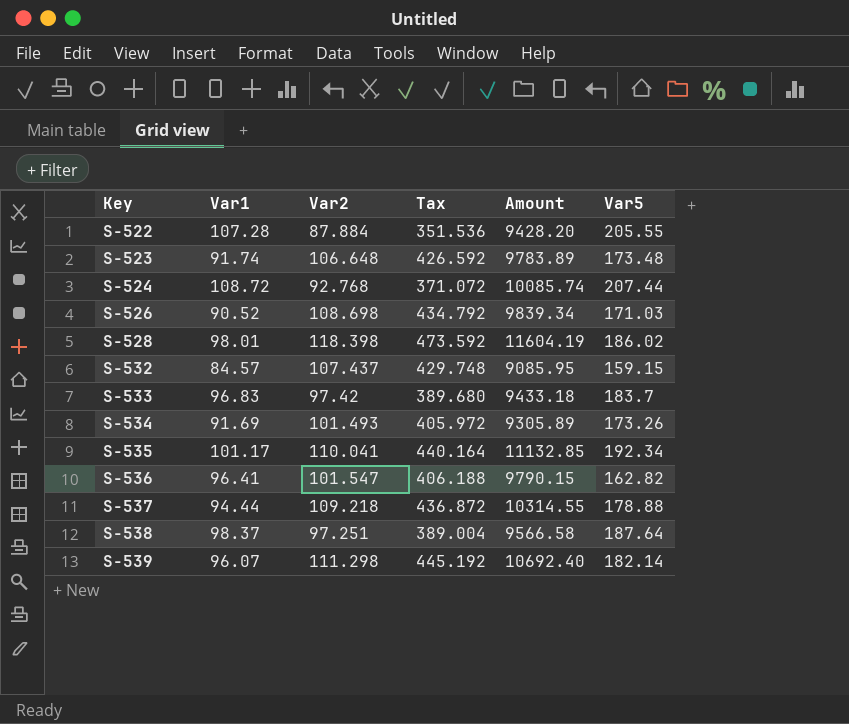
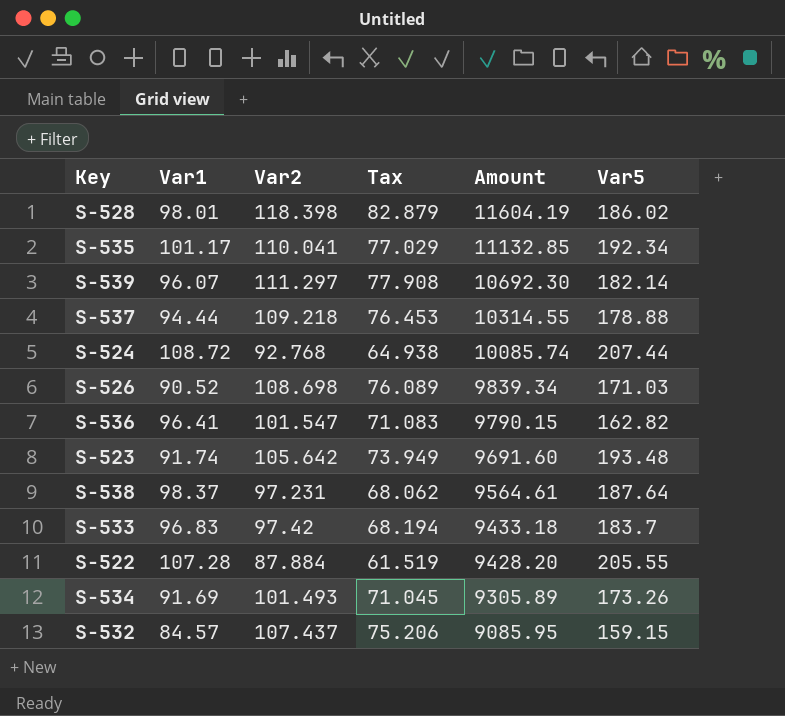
row order: Key ascending -> Amount descending
column Tax | formula: [Var2] * 4 -> [Var2] * 0.7
S-539 | Var2: 111.298 -> 111.297
S-539 | Amount: 10692.40 -> 10692.30
S-523 | Var2: 106.648 -> 105.642
S-523 | Amount: 9783.89 -> 9691.60
S-523 | Var5: 173.48 -> 193.48
S-538 | Var2: 97.251 -> 97.231
S-538 | Amount: 9566.58 -> 9564.61

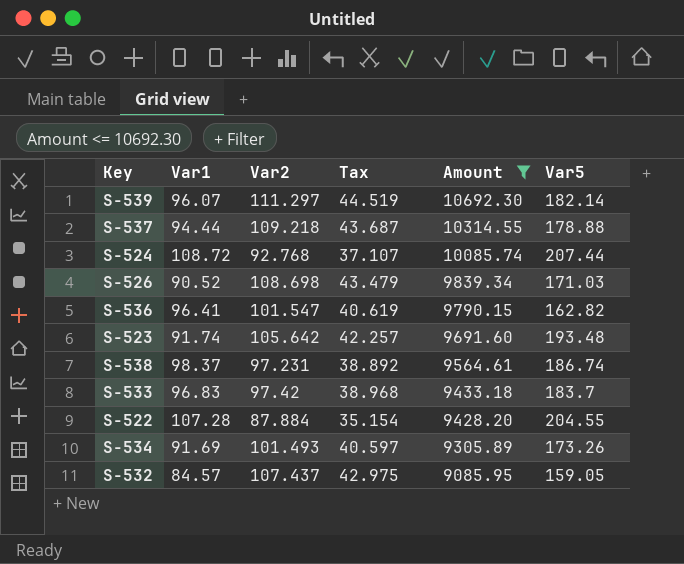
filter: none -> Amount <= 10692.30
column Tax | formula: [Var2] * 0.7 -> [Var2] * 0.4
S-538 | Var5: 187.64 -> 186.74
S-522 | Var5: 205.55 -> 204.55
S-532 | Var5: 159.15 -> 159.05

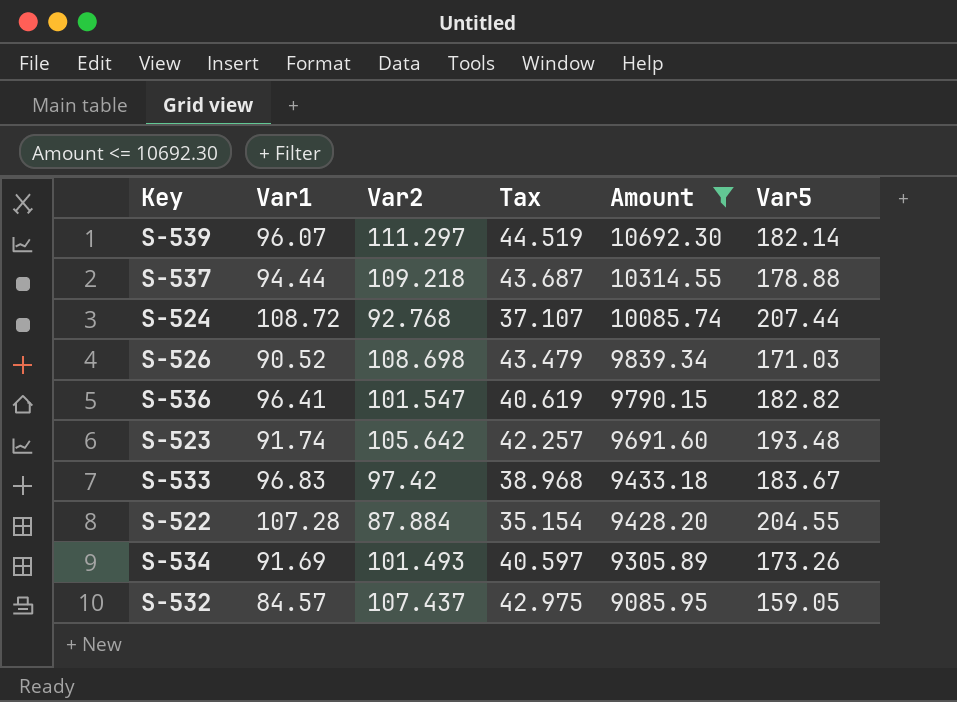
row S-538: 98.37 | 97.231 | 38.892 | 9564.61 | 186.74 -> none
S-536 | Var5: 162.82 -> 182.82
S-533 | Var5: 183.7 -> 183.67

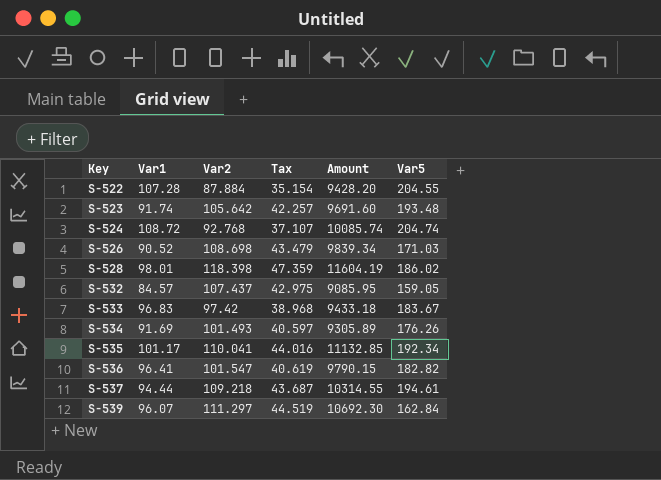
filter: Amount <= 10692.30 -> none
row order: Amount descending -> Key ascending
S-524 | Var5: 207.44 -> 204.74
S-534 | Var5: 173.26 -> 176.26
S-537 | Var5: 178.88 -> 194.61
S-539 | Var5: 182.14 -> 162.84

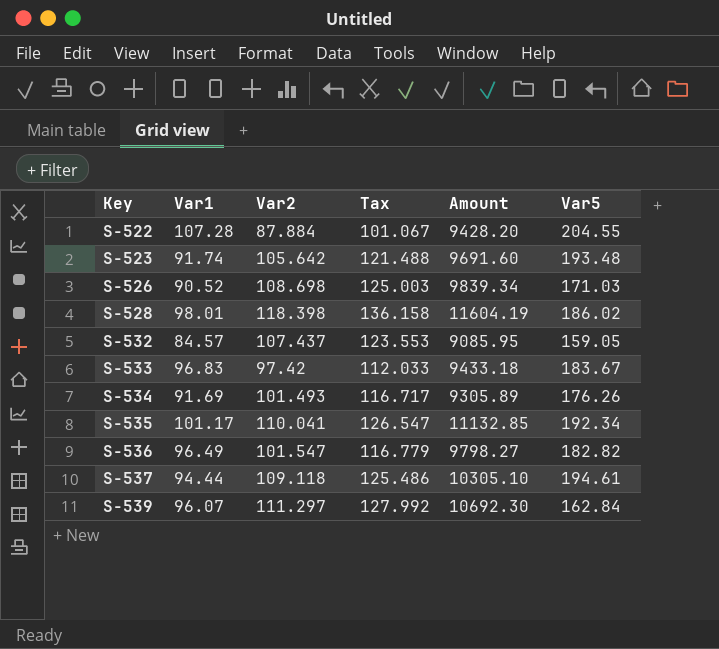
column Tax | formula: [Var2] * 0.4 -> [Var2] * 1.15
row S-524: 108.72 | 92.768 | 37.107 | 10085.74 | 204.74 -> none
S-536 | Var1: 96.41 -> 96.49
S-536 | Amount: 9790.15 -> 9798.27
S-537 | Var2: 109.218 -> 109.118
S-537 | Amount: 10314.55 -> 10305.10

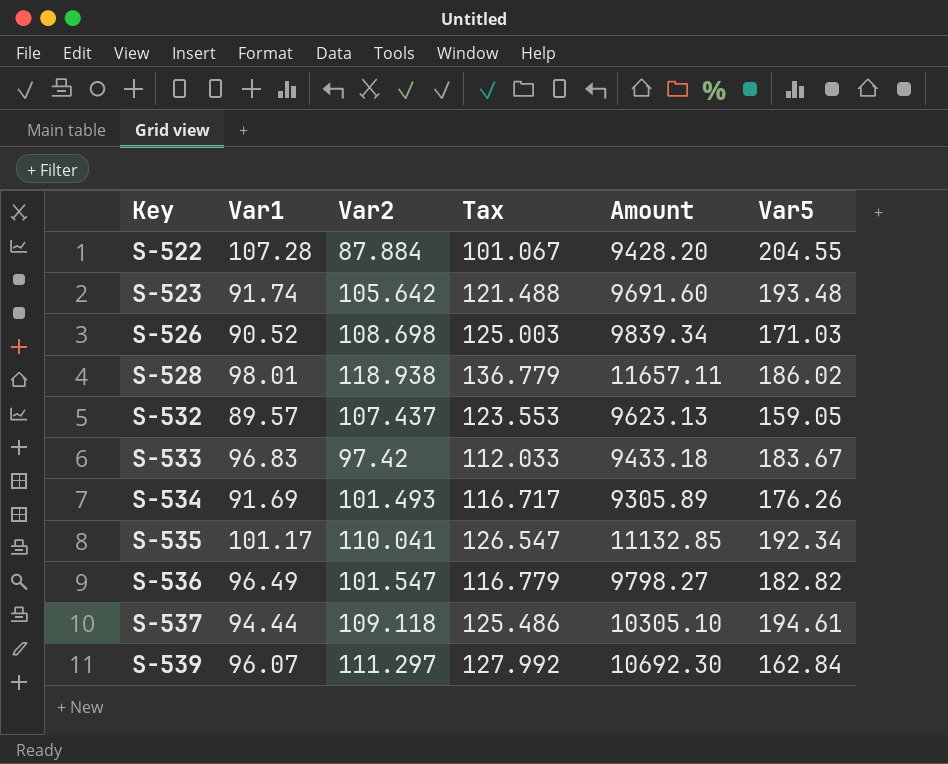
S-528 | Var2: 118.398 -> 118.938
S-528 | Tax: 136.158 -> 136.779
S-528 | Amount: 11604.19 -> 11657.11
S-532 | Var1: 84.57 -> 89.57
S-532 | Amount: 9085.95 -> 9623.13

